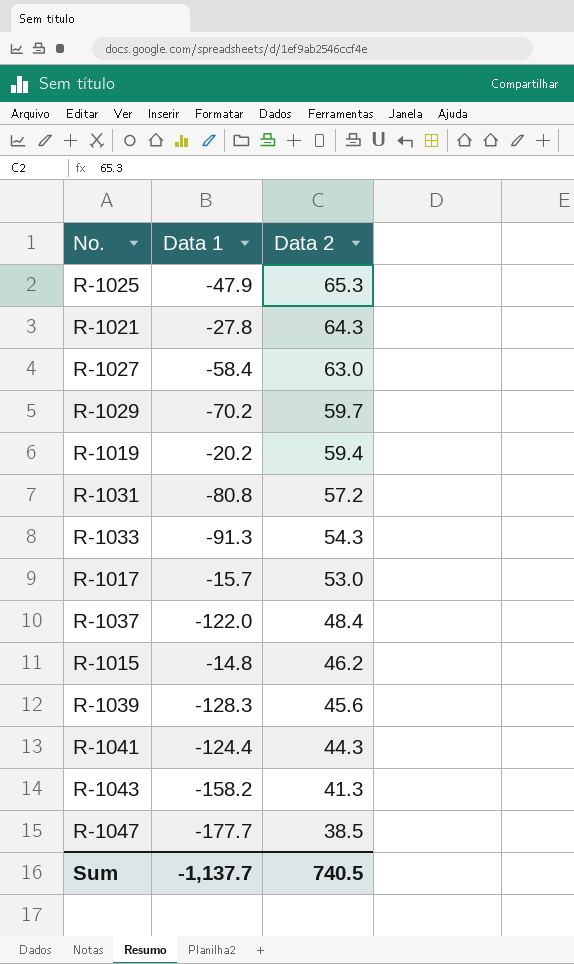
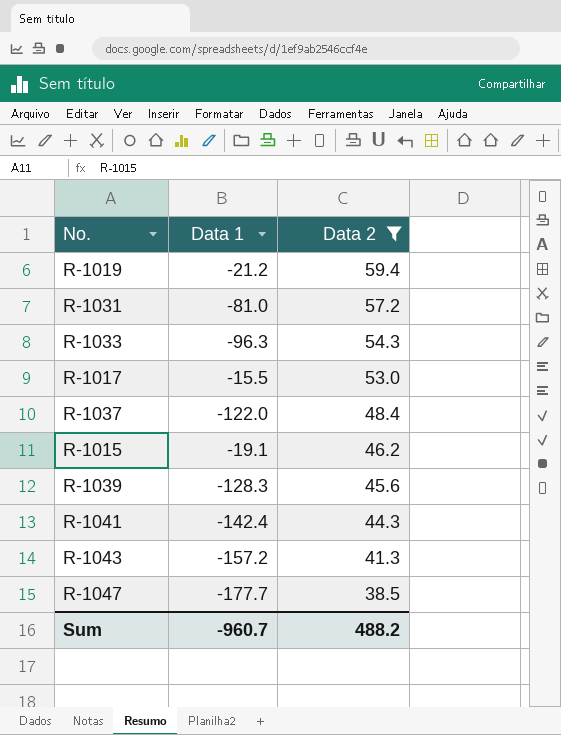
filter: none -> Data 2 <= 59.4
R-1019 | Data 1: -20.2 -> -21.2
R-1031 | Data 1: -80.8 -> -81.0
R-1033 | Data 1: -91.3 -> -96.3
R-1017 | Data 1: -15.7 -> -15.5
R-1015 | Data 1: -14.8 -> -19.1
R-1041 | Data 1: -124.4 -> -142.4
R-1043 | Data 1: -158.2 -> -157.2
Sum | Data 1: -1,137.7 -> -960.7
Sum | Data 2: 740.5 -> 488.2

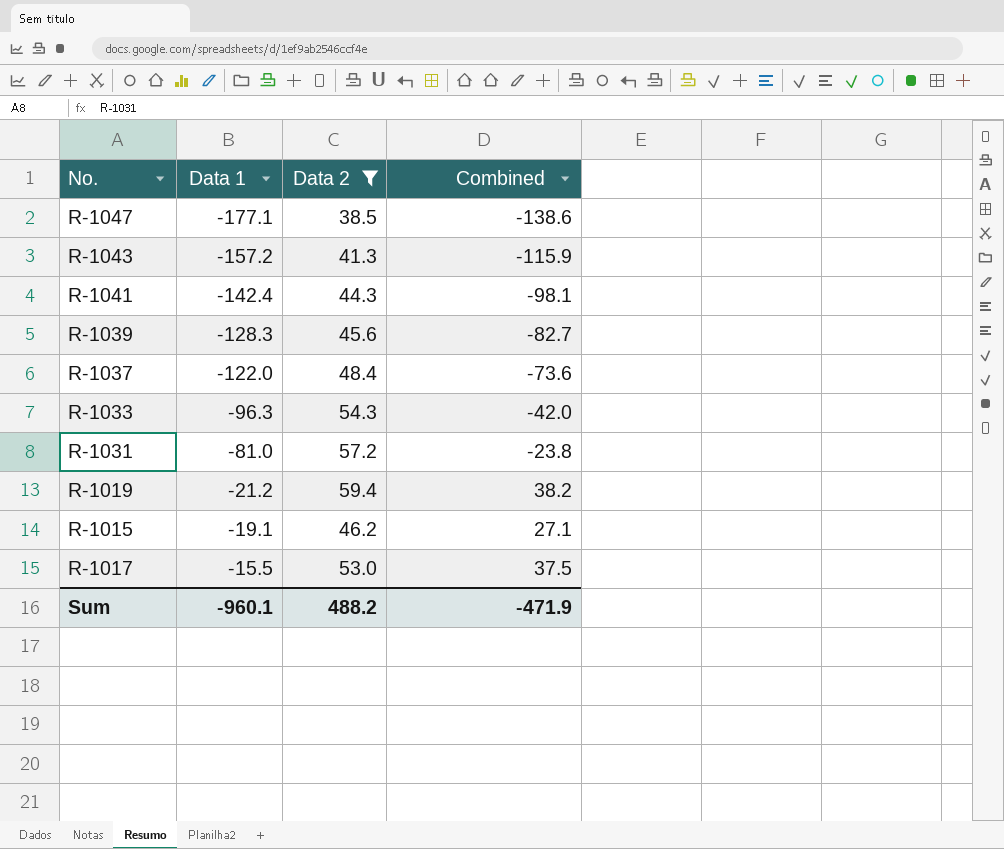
row order: Data 2 descending -> Data 1 ascending
column Combined | formula: none -> [Data 1] + [Data 2]
R-1047 | Data 1: -177.7 -> -177.1
Sum | Data 1: -960.7 -> -960.1

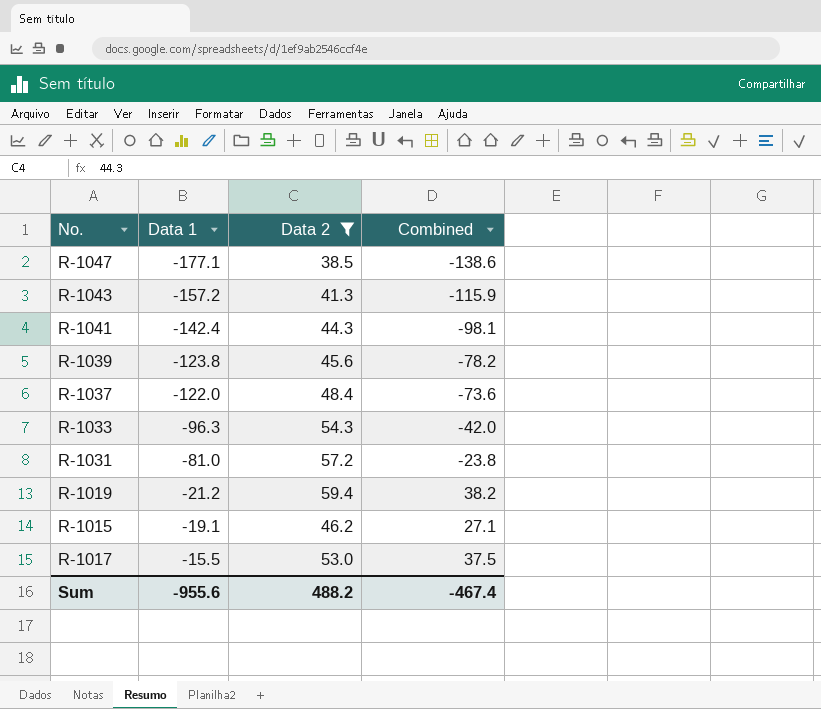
R-1039 | Data 1: -128.3 -> -123.8
R-1039 | Combined: -82.7 -> -78.2
Sum | Data 1: -960.1 -> -955.6
Sum | Combined: -471.9 -> -467.4

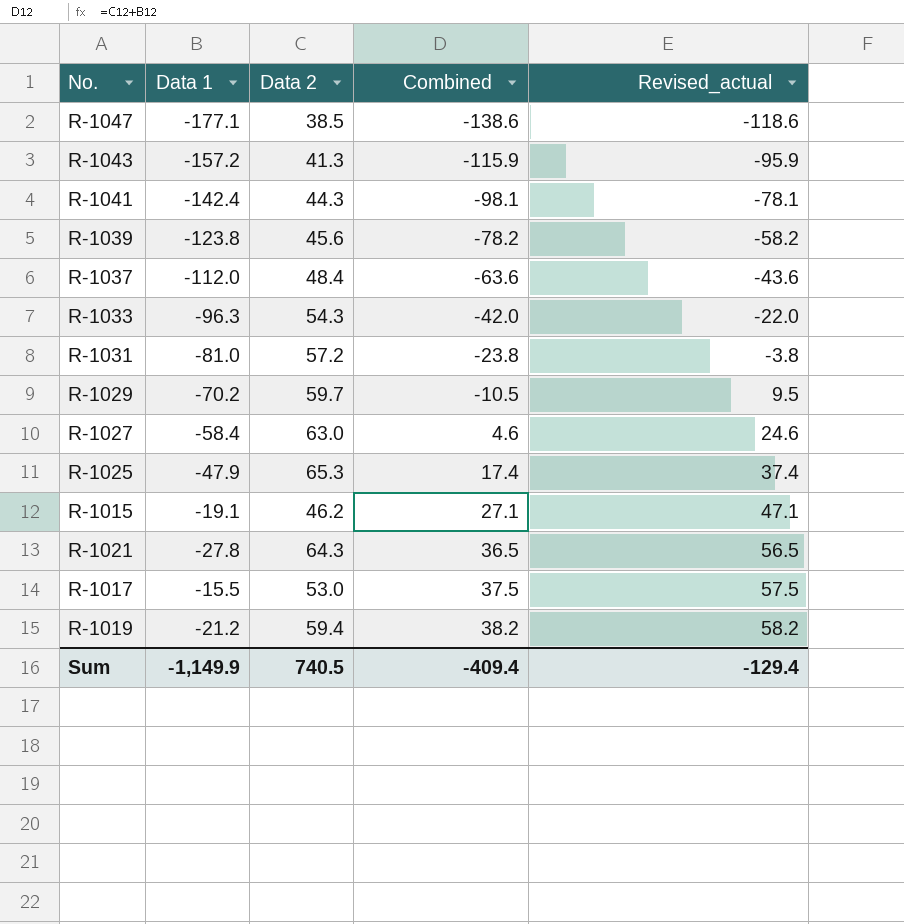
filter: Data 2 <= 59.4 -> none
row order: Data 1 ascending -> Combined ascending
column Revised_actual | formula: none -> [Combined] + 20
R-1037 | Data 1: -122.0 -> -112.0
R-1037 | Combined: -73.6 -> -63.6
Sum | Data 1: -955.6 -> -1,149.9
Sum | Data 2: 488.2 -> 740.5
Sum | Combined: -467.4 -> -409.4

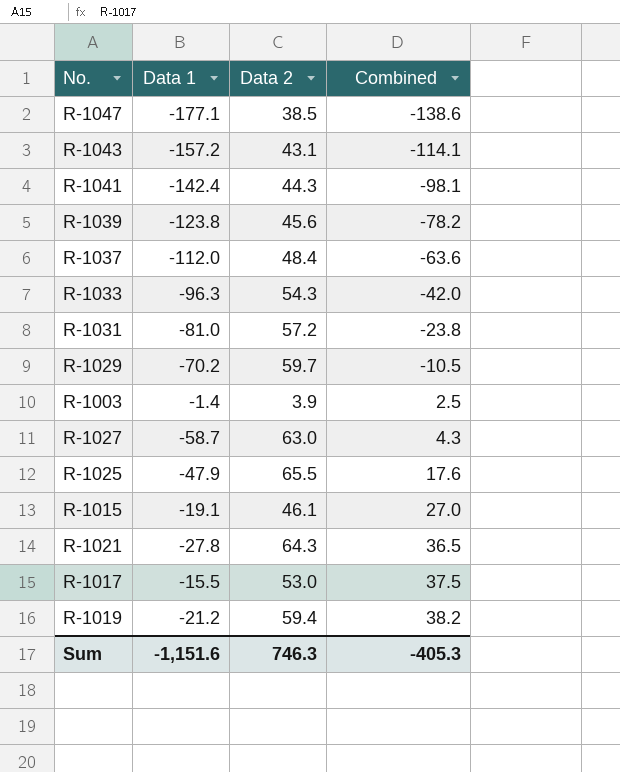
column Revised_actual | formula: [Combined] + 20 -> none
R-1043 | Data 2: 41.3 -> 43.1
R-1043 | Combined: -115.9 -> -114.1
row R-1003: none -> -1.4 | 3.9 | 2.5
R-1027 | Data 1: -58.4 -> -58.7
R-1027 | Combined: 4.6 -> 4.3
R-1025 | Data 2: 65.3 -> 65.5
R-1025 | Combined: 17.4 -> 17.6
R-1015 | Data 2: 46.2 -> 46.1
R-1015 | Combined: 27.1 -> 27.0
Sum | Data 1: -1,149.9 -> -1,151.6
Sum | Data 2: 740.5 -> 746.3
Sum | Combined: -409.4 -> -405.3

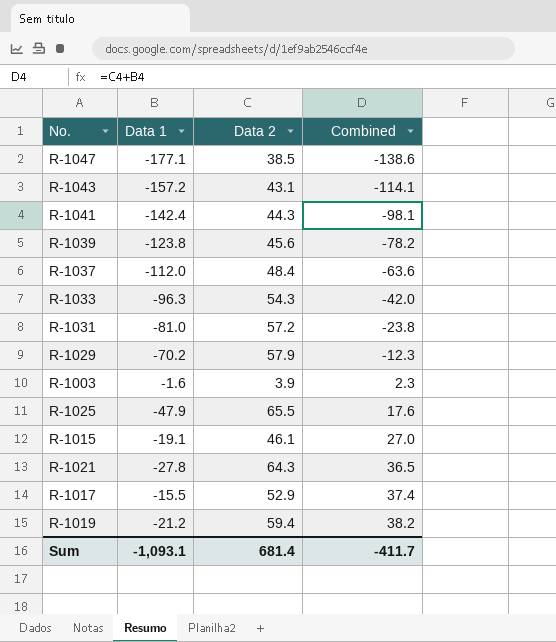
row R-1027: -58.7 | 63.0 | 4.3 -> none
R-1029 | Data 2: 59.7 -> 57.9
R-1029 | Combined: -10.5 -> -12.3
R-1003 | Data 1: -1.4 -> -1.6
R-1003 | Combined: 2.5 -> 2.3
R-1017 | Data 2: 53.0 -> 52.9
R-1017 | Combined: 37.5 -> 37.4
Sum | Data 1: -1,151.6 -> -1,093.1
Sum | Data 2: 746.3 -> 681.4
Sum | Combined: -405.3 -> -411.7

